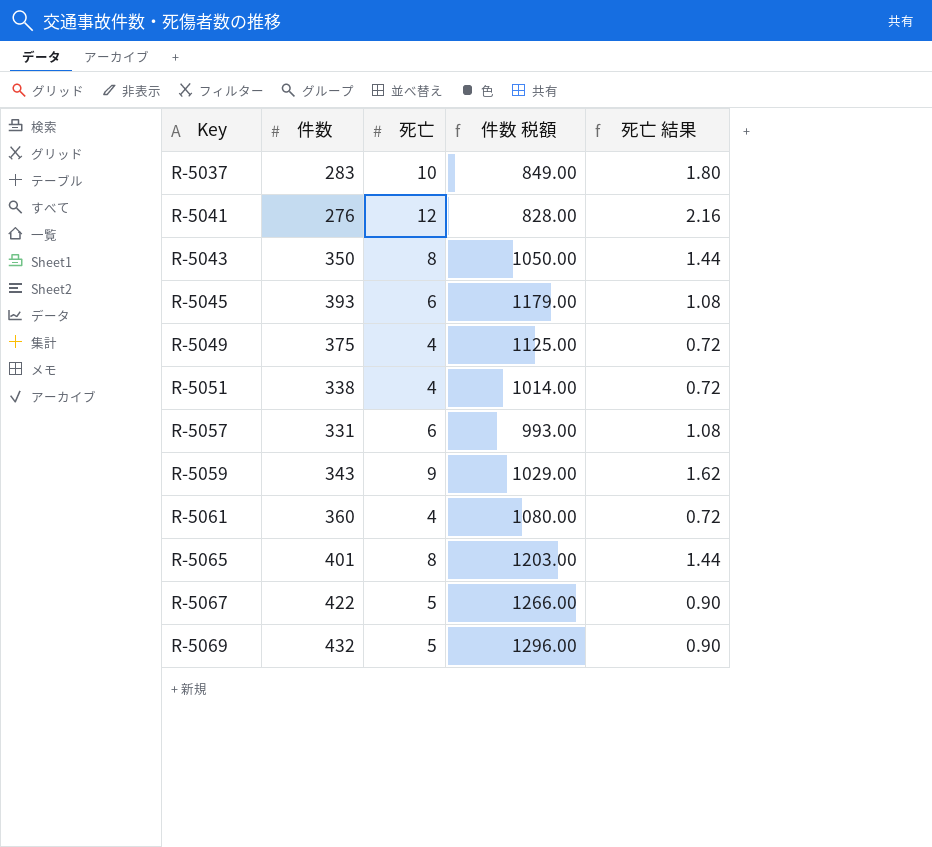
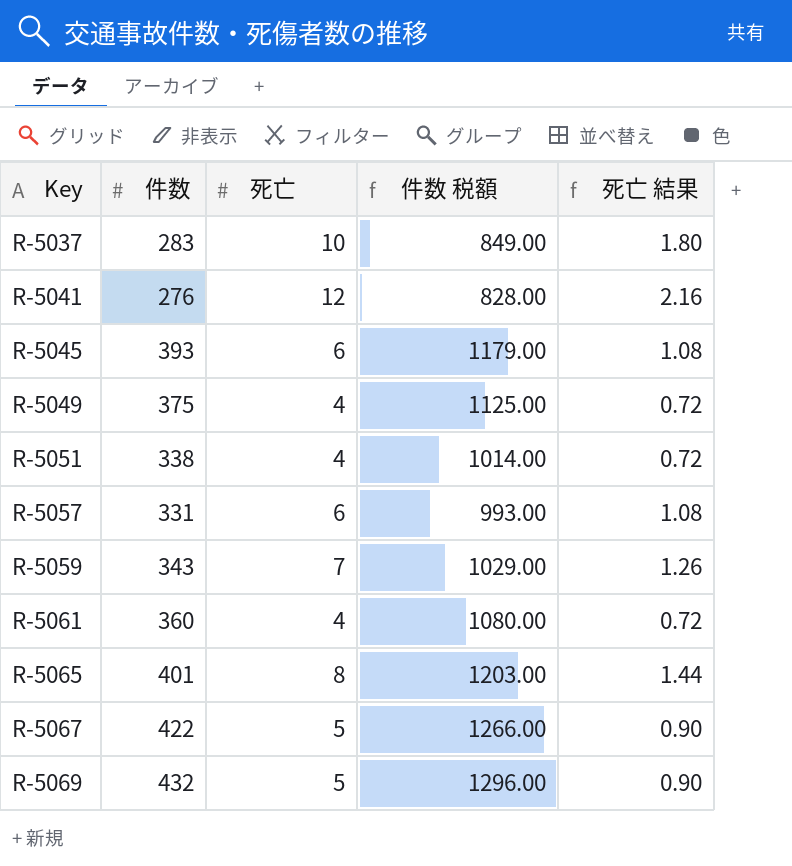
row R-5043: 350 | 8 | 1050.00 | 1.44 -> none
R-5059 | 死亡: 9 -> 7
R-5059 | 死亡 結果: 1.62 -> 1.26

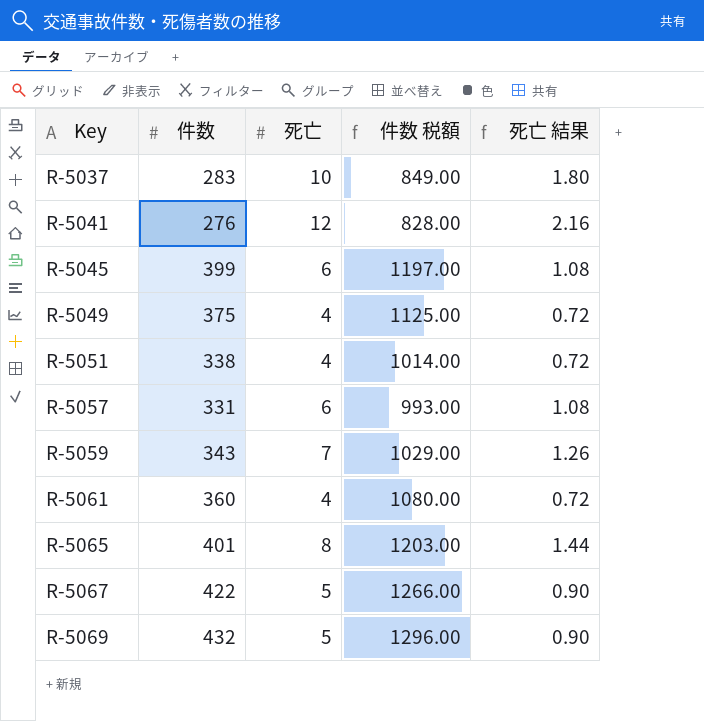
R-5045 | 件数: 393 -> 399
R-5045 | 件数 税額: 1179.00 -> 1197.00

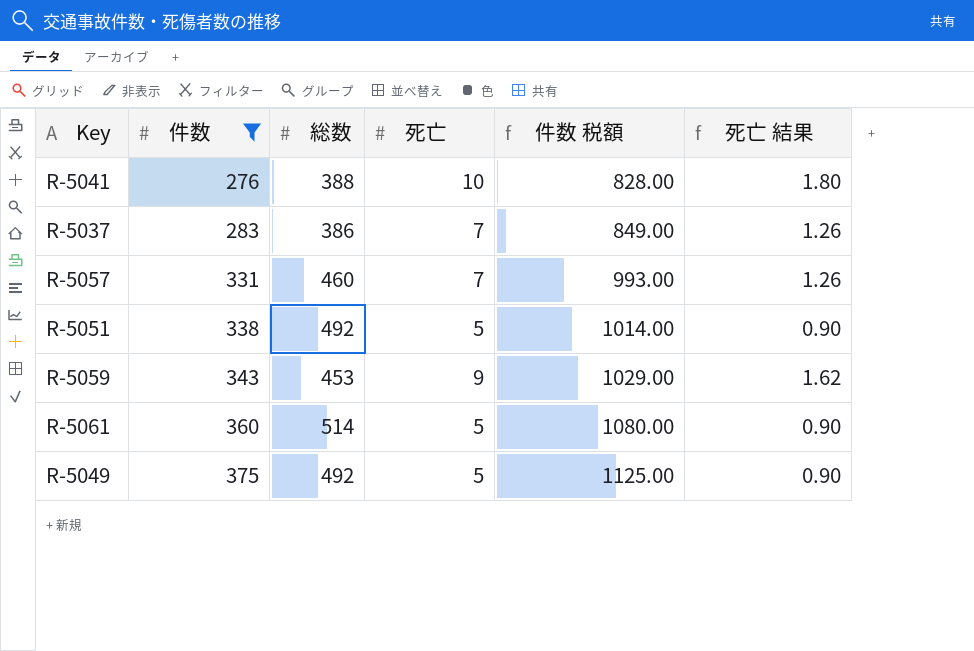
filter: none -> 件数 <= 375
row order: Key ascending -> 件数 ascending
column 総数 | position: none -> 3
R-5041 | 死亡: 12 -> 10
R-5041 | 死亡 結果: 2.16 -> 1.80
R-5037 | 死亡: 10 -> 7
R-5037 | 死亡 結果: 1.80 -> 1.26
R-5057 | 死亡: 6 -> 7
R-5057 | 死亡 結果: 1.08 -> 1.26
R-5051 | 死亡: 4 -> 5
R-5051 | 死亡 結果: 0.72 -> 0.90
R-5059 | 死亡: 7 -> 9
R-5059 | 死亡 結果: 1.26 -> 1.62
R-5061 | 死亡: 4 -> 5
R-5061 | 死亡 結果: 0.72 -> 0.90
R-5049 | 死亡: 4 -> 5
R-5049 | 死亡 結果: 0.72 -> 0.90

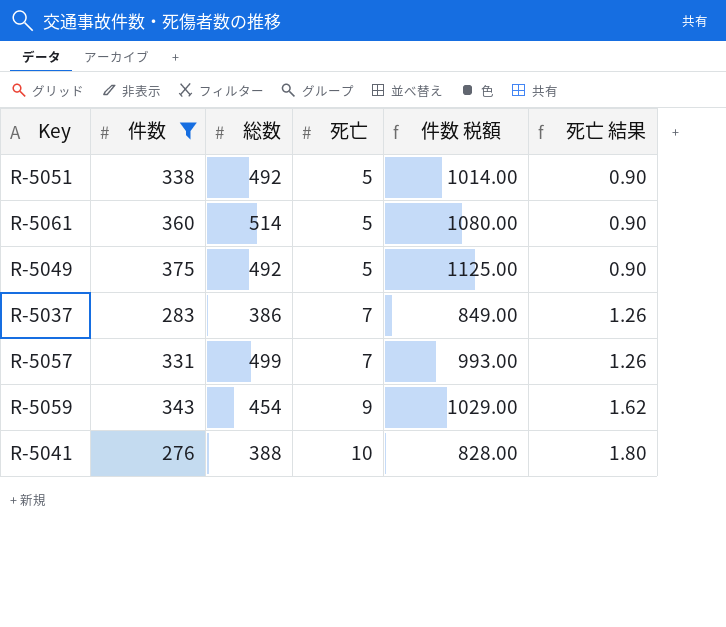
row order: 件数 ascending -> 死亡 ascending
R-5057 | 総数: 460 -> 499
R-5059 | 総数: 453 -> 454

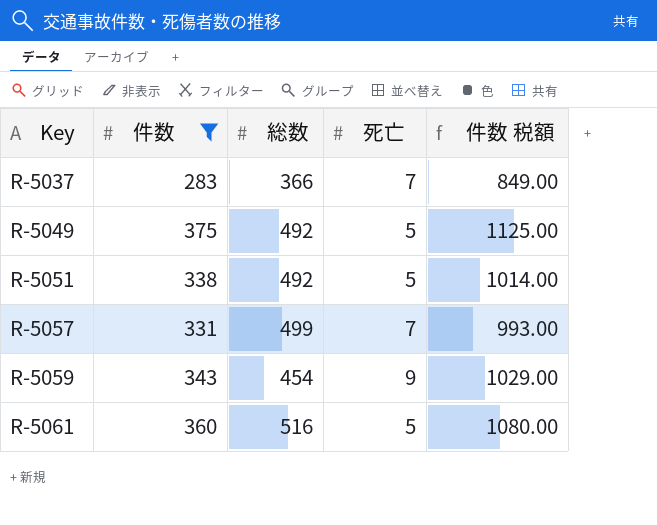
row order: 死亡 ascending -> Key ascending
column 死亡 結果 | formula: [死亡] * 0.18 -> none
row R-5041: 276 | 388 | 10 | 828.00 | 1.80 -> none
R-5037 | 総数: 386 -> 366
R-5061 | 総数: 514 -> 516

